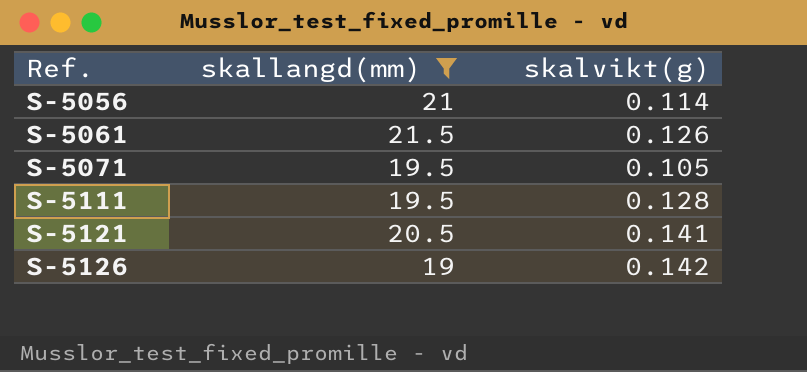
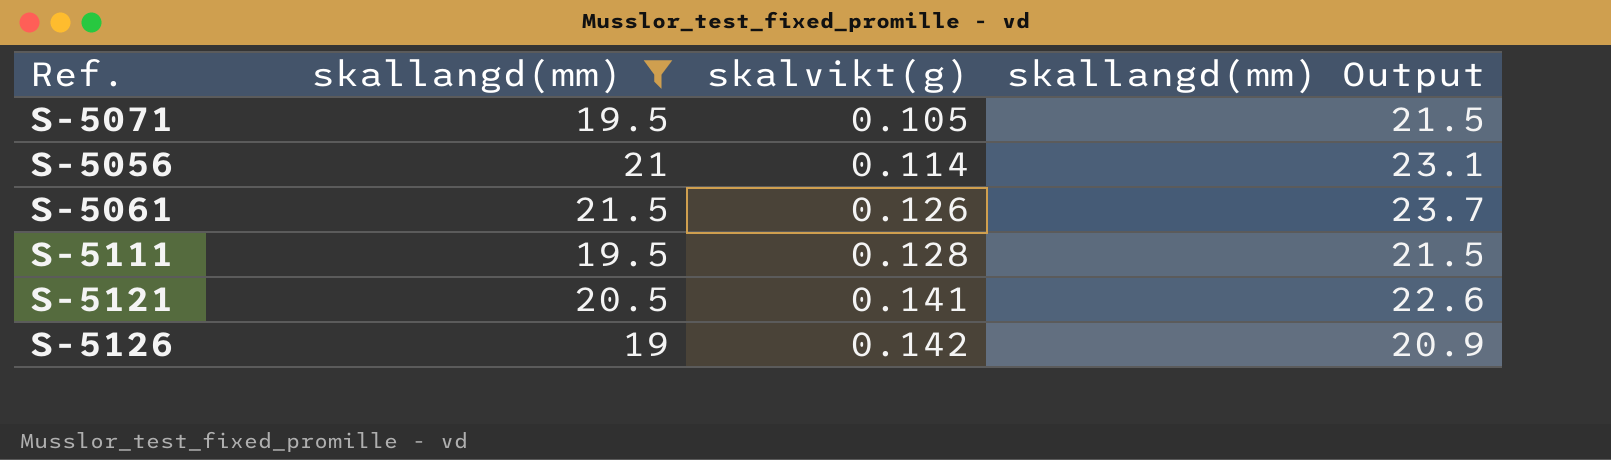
row order: Ref. ascending -> skalvikt(g) ascending
column skallangd(mm) Output | formula: none -> [skallangd(mm)] * 1.1

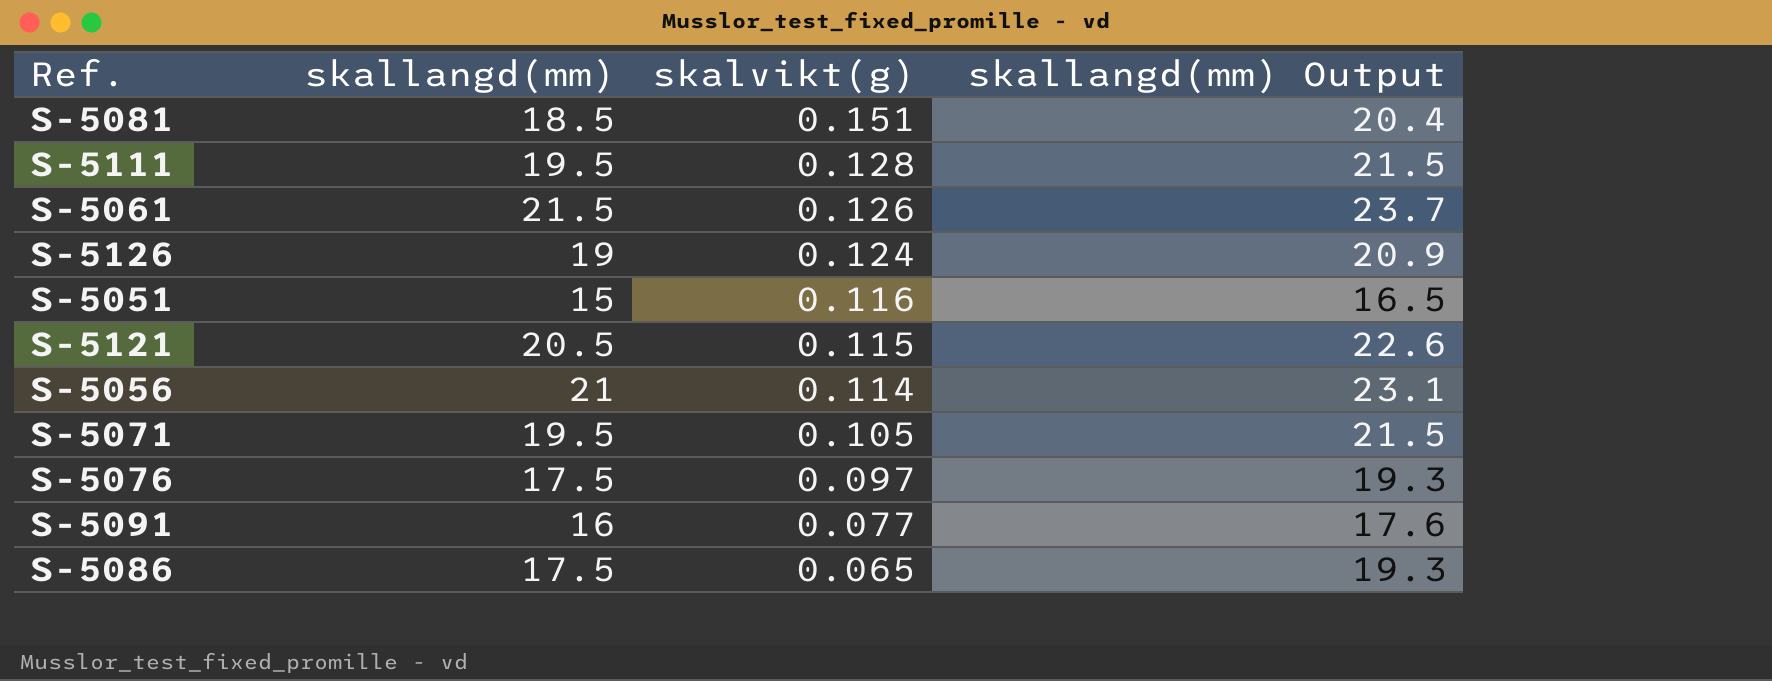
filter: skallangd(mm) >= 19 -> none
row order: skalvikt(g) ascending -> skalvikt(g) descending
S-5126 | skalvikt(g): 0.142 -> 0.124
S-5121 | skalvikt(g): 0.141 -> 0.115

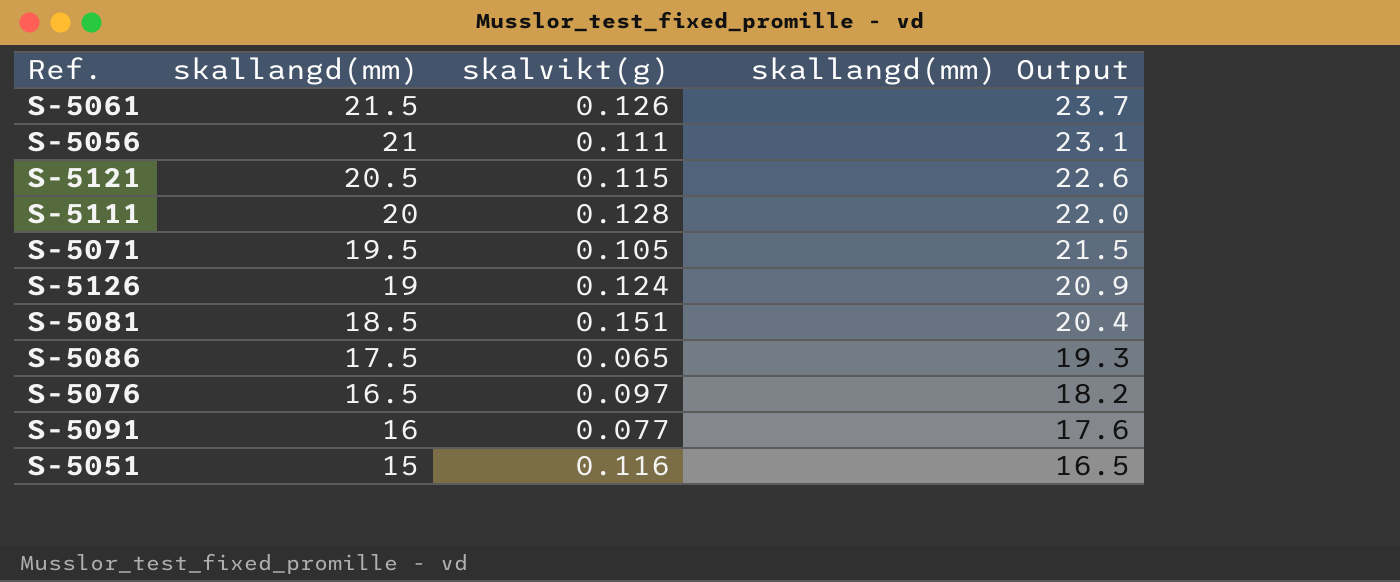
row order: skalvikt(g) descending -> skallangd(mm) descending
S-5056 | skalvikt(g): 0.114 -> 0.111
S-5111 | skallangd(mm): 19.5 -> 20
S-5111 | skallangd(mm) Output: 21.5 -> 22.0
S-5076 | skallangd(mm): 17.5 -> 16.5
S-5076 | skallangd(mm) Output: 19.3 -> 18.2

